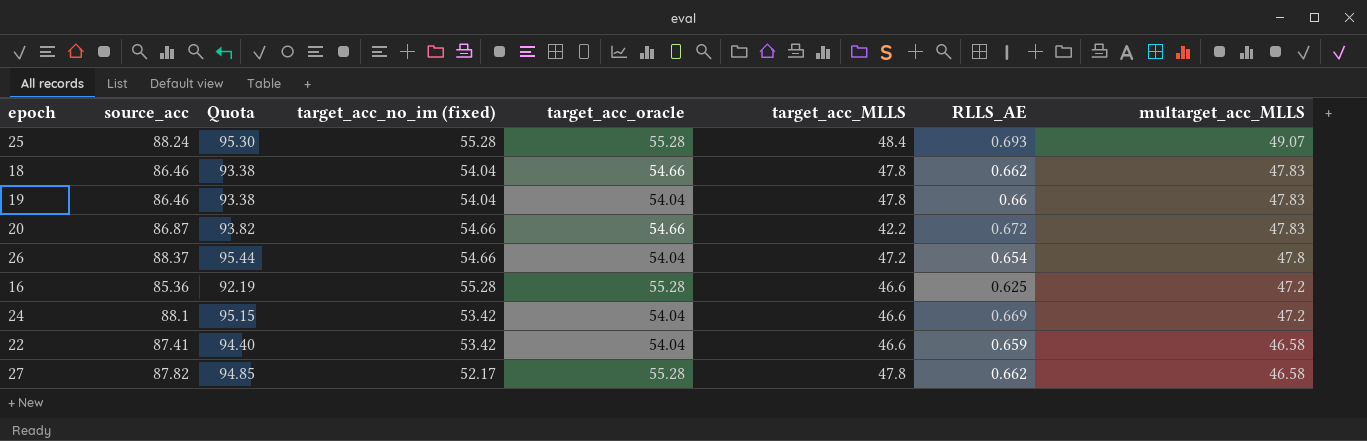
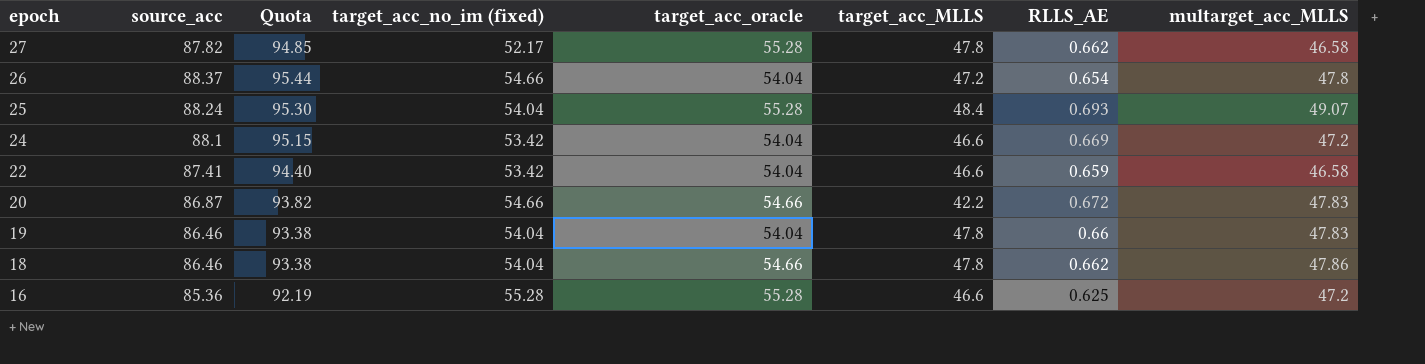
row order: multarget_acc_MLLS descending -> epoch descending
25 | target_acc_no_im (fixed): 55.28 -> 54.04
18 | multarget_acc_MLLS: 47.83 -> 47.86

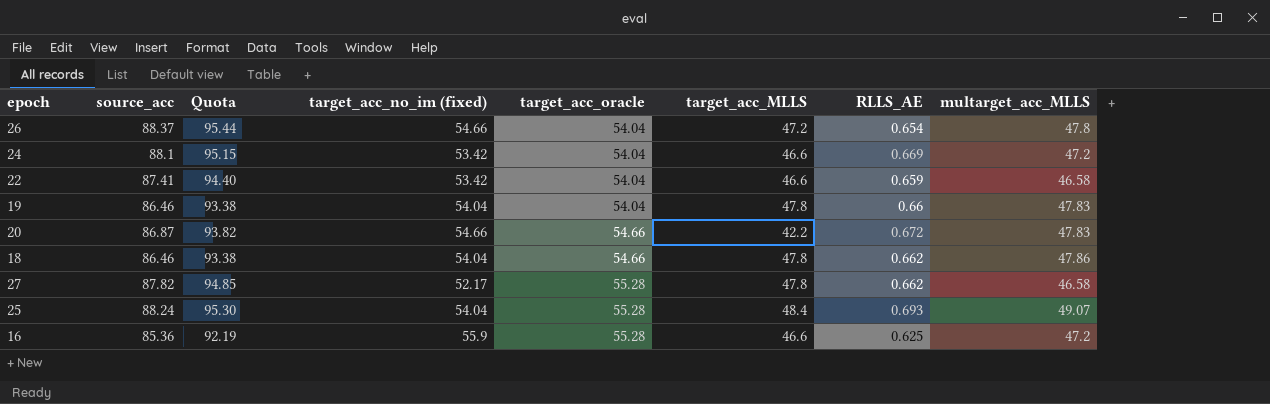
row order: epoch descending -> target_acc_oracle ascending
16 | target_acc_no_im (fixed): 55.28 -> 55.9

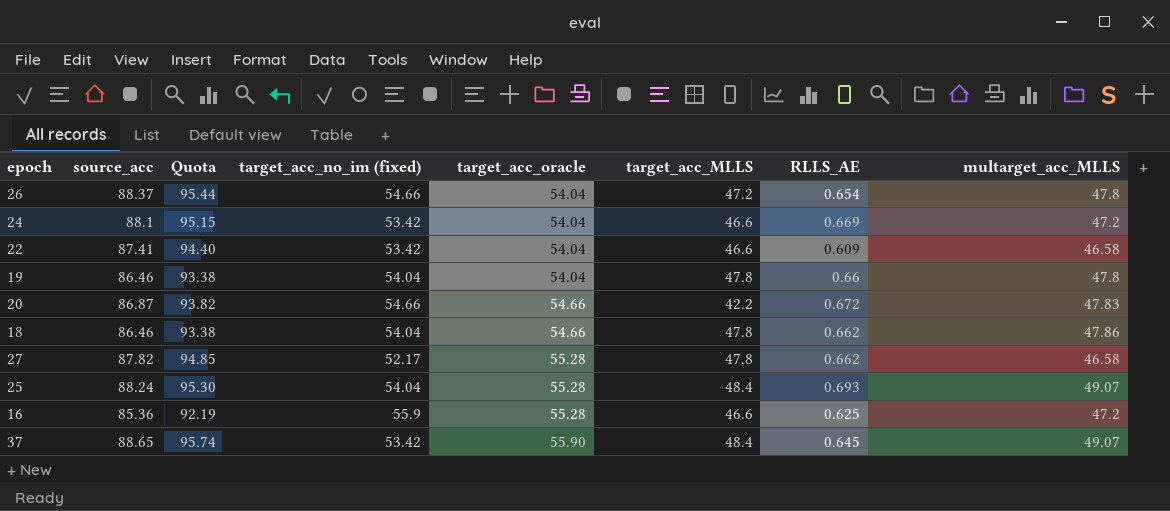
22 | RLLS_AE: 0.659 -> 0.609
19 | multarget_acc_MLLS: 47.83 -> 47.8
row 37: none -> 88.65 | 95.74 | 53.42 | 55.90 | 48.4 | 0.645 | 49.07

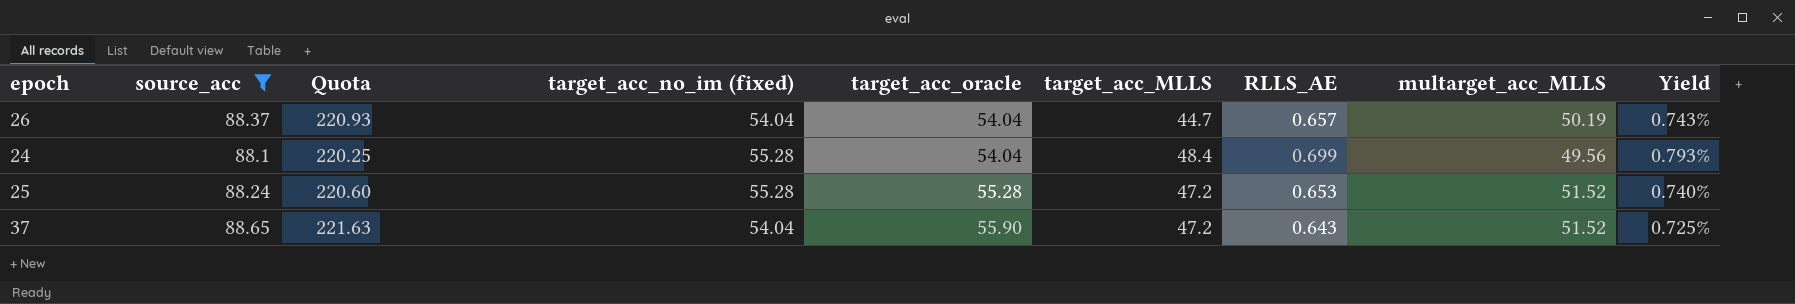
filter: none -> source_acc >= 88.1
column Quota | formula: [source_acc] * 1.08 -> [source_acc] * 2.5
column Yield | formula: none -> [RLLS_AE] / [source_acc]
26 | target_acc_no_im (fixed): 54.66 -> 54.04
26 | target_acc_MLLS: 47.2 -> 44.7
26 | RLLS_AE: 0.654 -> 0.657
26 | multarget_acc_MLLS: 47.8 -> 50.19
24 | target_acc_no_im (fixed): 53.42 -> 55.28
24 | target_acc_MLLS: 46.6 -> 48.4
24 | RLLS_AE: 0.669 -> 0.699
24 | multarget_acc_MLLS: 47.2 -> 49.56
25 | target_acc_no_im (fixed): 54.04 -> 55.28
25 | target_acc_MLLS: 48.4 -> 47.2
25 | RLLS_AE: 0.693 -> 0.653
25 | multarget_acc_MLLS: 49.07 -> 51.52
37 | target_acc_no_im (fixed): 53.42 -> 54.04
37 | target_acc_MLLS: 48.4 -> 47.2
37 | RLLS_AE: 0.645 -> 0.643
37 | multarget_acc_MLLS: 49.07 -> 51.52

